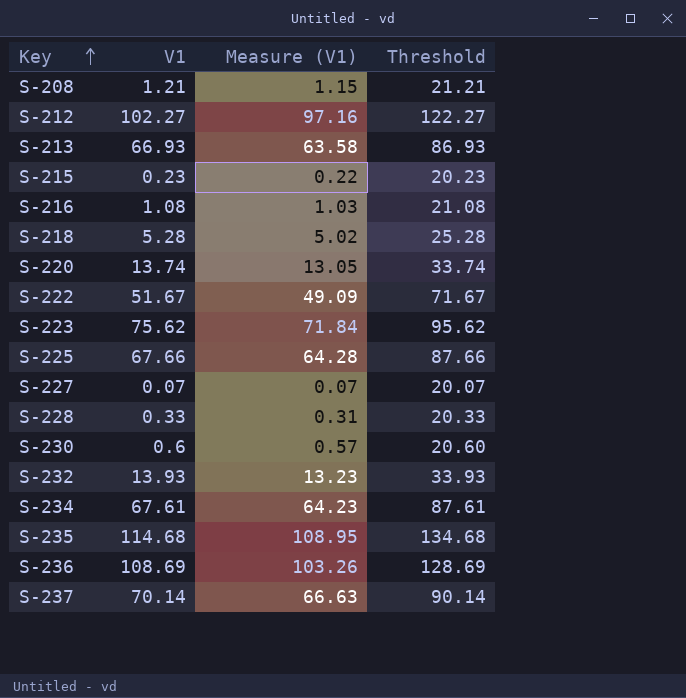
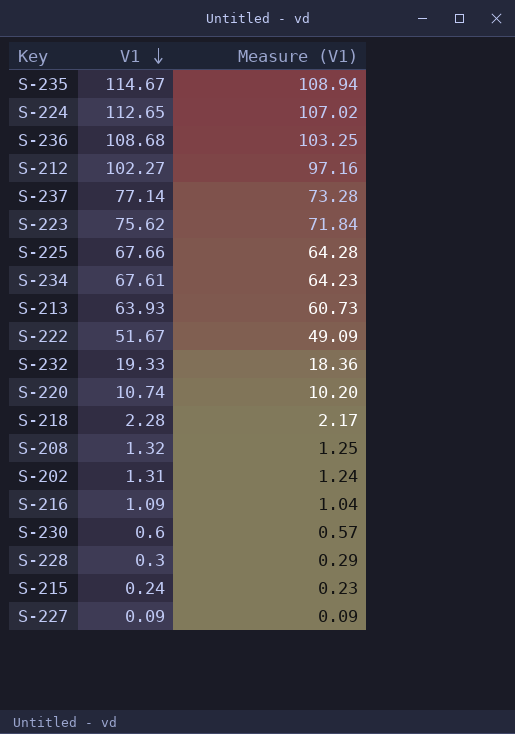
row order: Key ascending -> V1 descending
column Threshold | formula: [V1] + 20 -> none
S-235 | V1: 114.68 -> 114.67
S-235 | Measure (V1): 108.95 -> 108.94
row S-224: none -> 112.65 | 107.02
S-236 | V1: 108.69 -> 108.68
S-236 | Measure (V1): 103.26 -> 103.25
S-237 | V1: 70.14 -> 77.14
S-237 | Measure (V1): 66.63 -> 73.28
S-213 | V1: 66.93 -> 63.93
S-213 | Measure (V1): 63.58 -> 60.73
S-232 | V1: 13.93 -> 19.33
S-232 | Measure (V1): 13.23 -> 18.36
S-220 | V1: 13.74 -> 10.74
S-220 | Measure (V1): 13.05 -> 10.20
S-218 | V1: 5.28 -> 2.28
S-218 | Measure (V1): 5.02 -> 2.17
S-208 | V1: 1.21 -> 1.32
S-208 | Measure (V1): 1.15 -> 1.25
row S-202: none -> 1.31 | 1.24
S-216 | V1: 1.08 -> 1.09
S-216 | Measure (V1): 1.03 -> 1.04
S-228 | V1: 0.33 -> 0.3
S-228 | Measure (V1): 0.31 -> 0.29
S-215 | V1: 0.23 -> 0.24
S-215 | Measure (V1): 0.22 -> 0.23
S-227 | V1: 0.07 -> 0.09
S-227 | Measure (V1): 0.07 -> 0.09

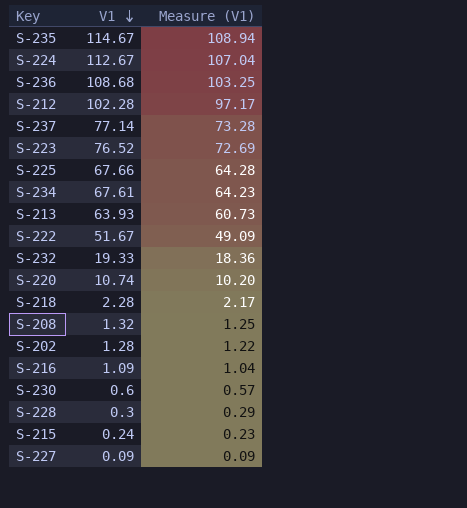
S-224 | V1: 112.65 -> 112.67
S-224 | Measure (V1): 107.02 -> 107.04
S-212 | V1: 102.27 -> 102.28
S-212 | Measure (V1): 97.16 -> 97.17
S-223 | V1: 75.62 -> 76.52
S-223 | Measure (V1): 71.84 -> 72.69
S-202 | V1: 1.31 -> 1.28
S-202 | Measure (V1): 1.24 -> 1.22

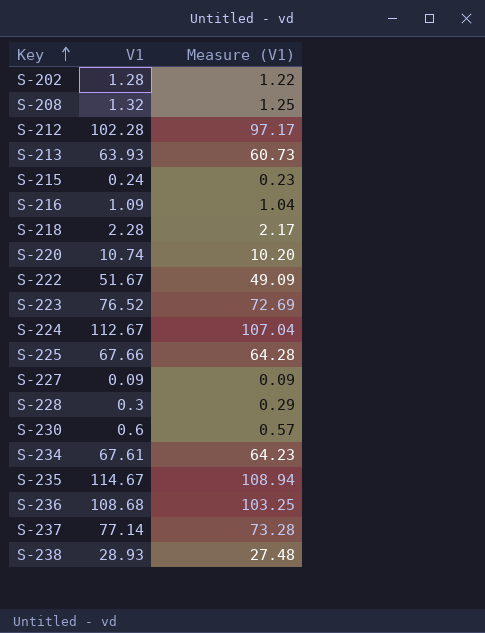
row order: V1 descending -> Key ascending
row S-232: 19.33 | 18.36 -> none
row S-238: none -> 28.93 | 27.48

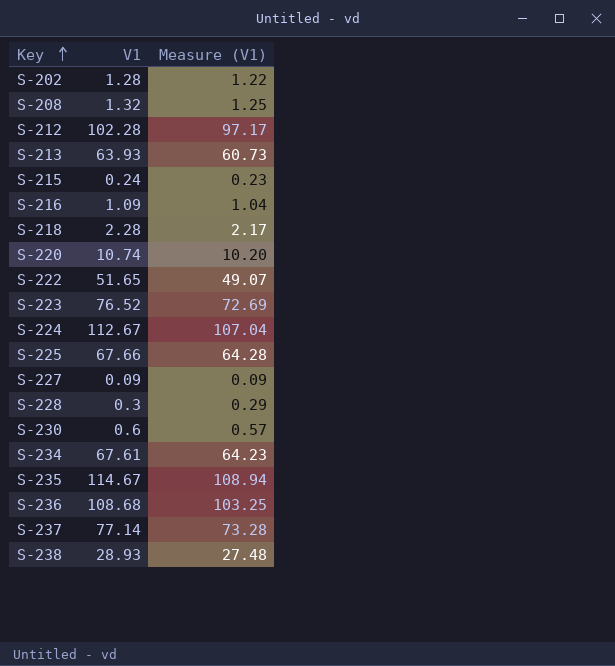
S-222 | V1: 51.67 -> 51.65
S-222 | Measure (V1): 49.09 -> 49.07

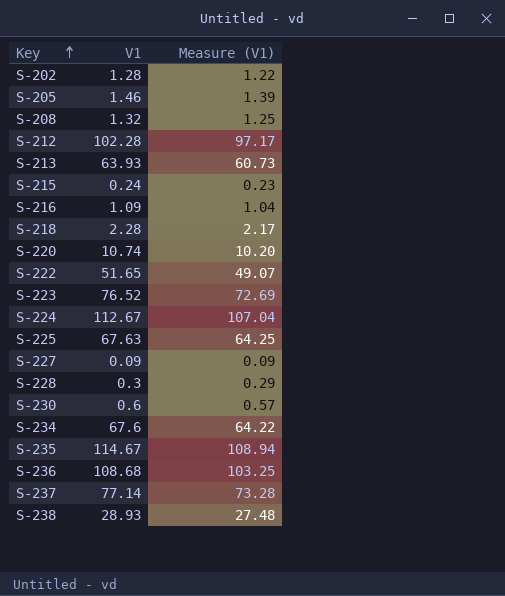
row S-205: none -> 1.46 | 1.39
S-225 | V1: 67.66 -> 67.63
S-225 | Measure (V1): 64.28 -> 64.25
S-234 | V1: 67.61 -> 67.6
S-234 | Measure (V1): 64.23 -> 64.22

